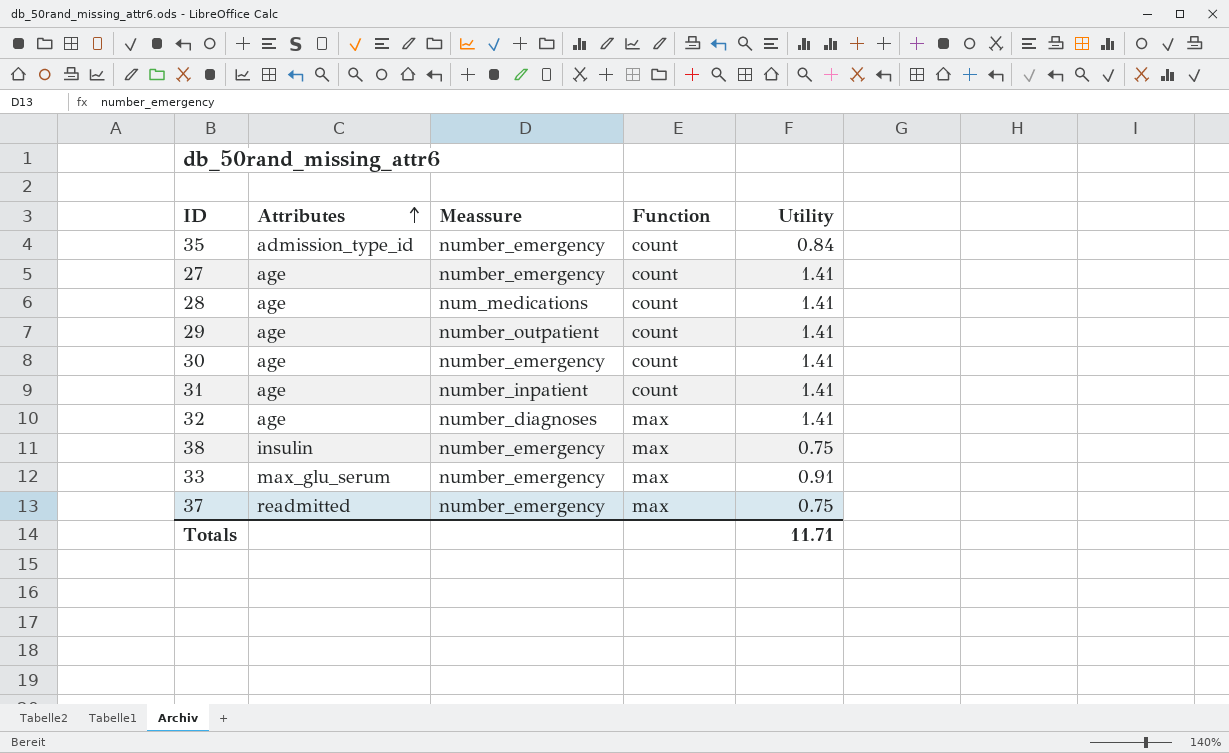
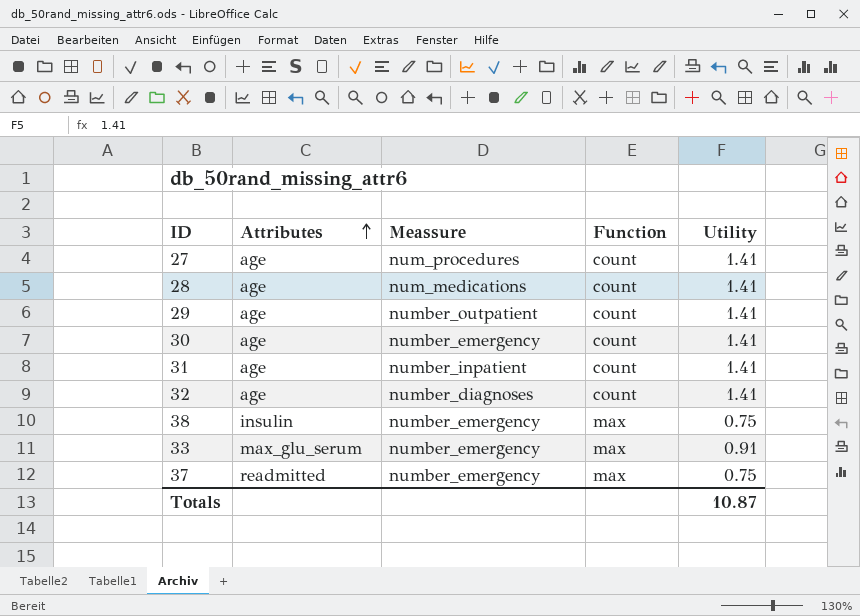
row 35: admission_type_id | number_emergency | count | 0.84 -> none
27 | Meassure: number_emergency -> num_procedures
32 | Function: max -> count
Totals | Utility: 11.71 -> 10.87

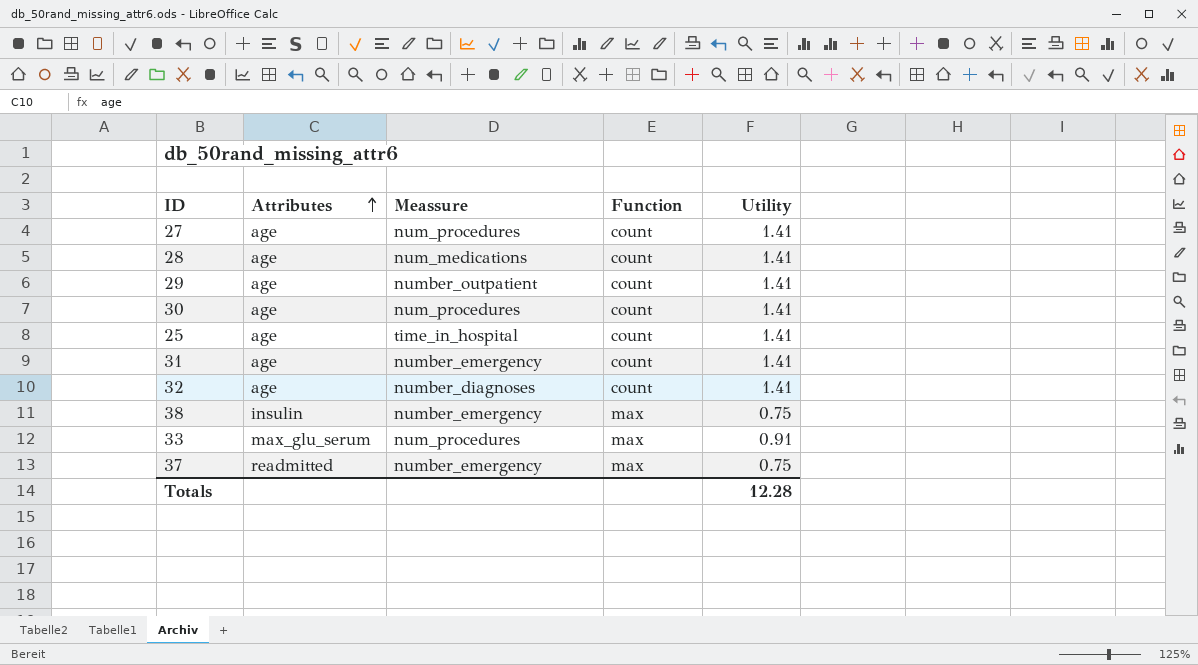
30 | Meassure: number_emergency -> num_procedures
row 25: none -> age | time_in_hospital | count | 1.41
31 | Meassure: number_inpatient -> number_emergency
33 | Meassure: number_emergency -> num_procedures
Totals | Utility: 10.87 -> 12.28

